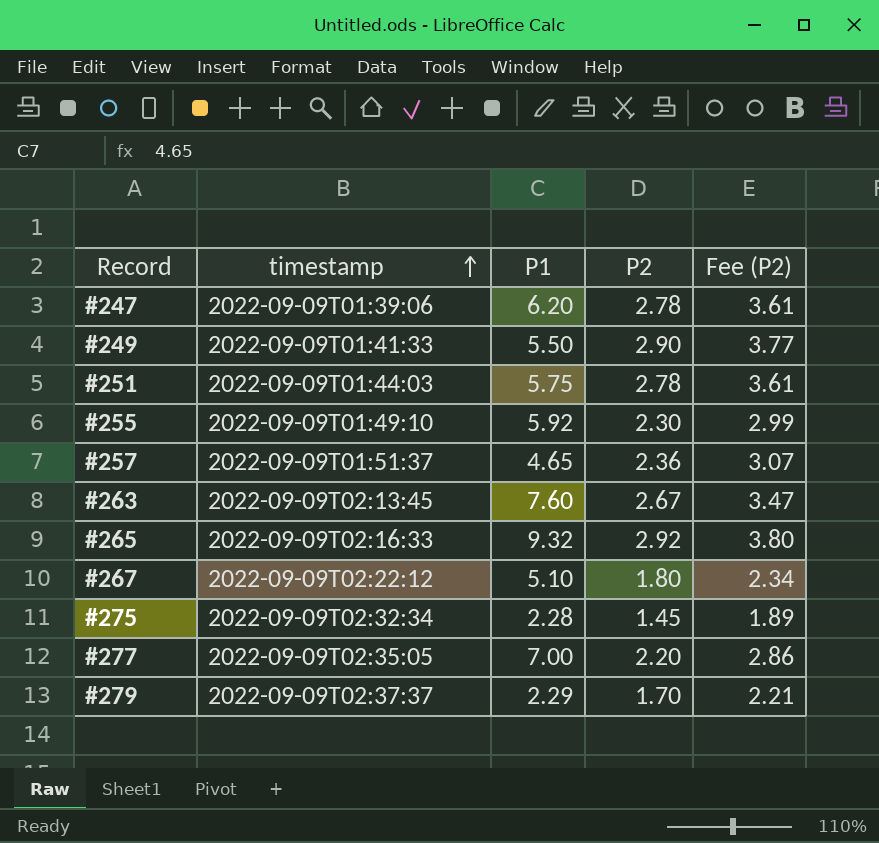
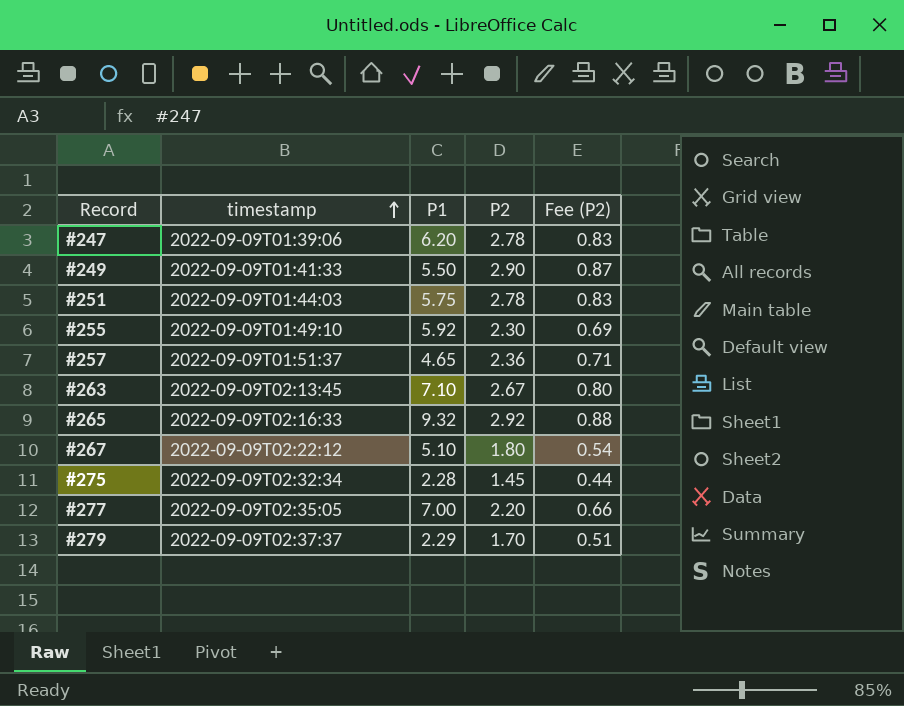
column Fee (P2) | formula: [P2] * 1.3 -> [P2] * 0.3
#263 | P1: 7.60 -> 7.10

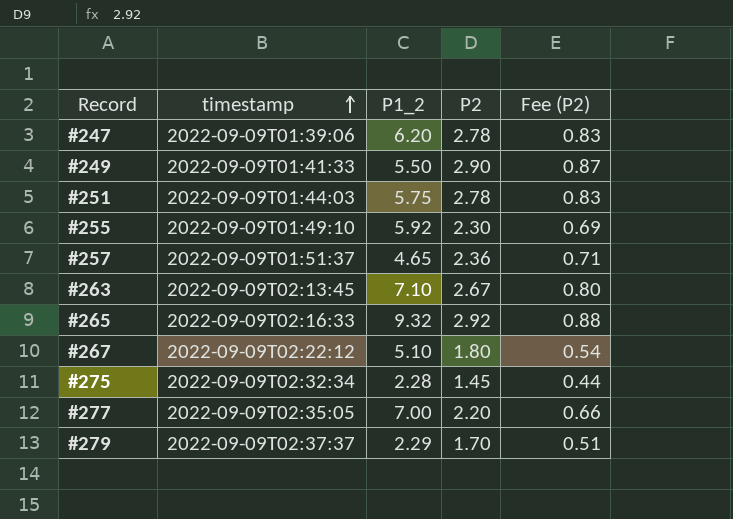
column name: P1 -> P1_2

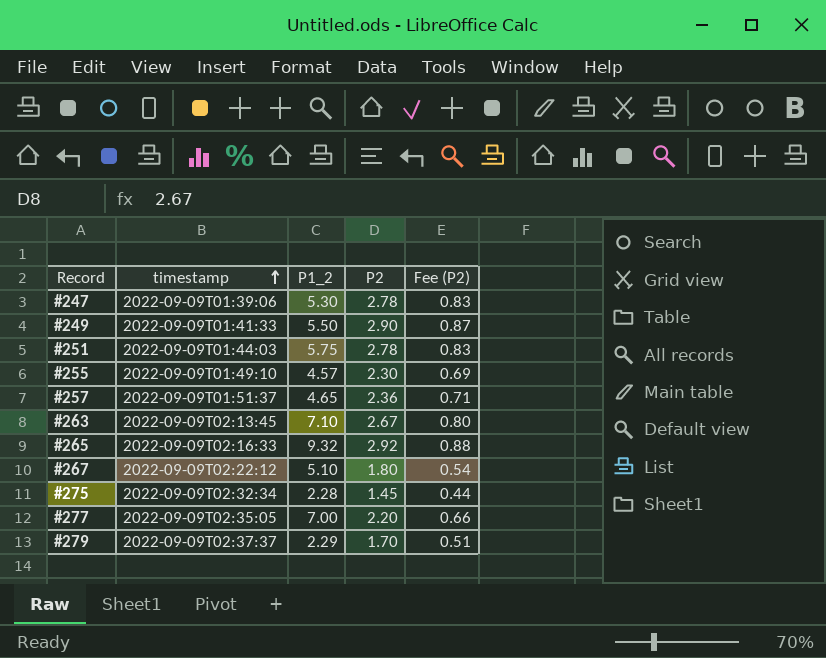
#247 | P1_2: 6.20 -> 5.30
#255 | P1_2: 5.92 -> 4.57

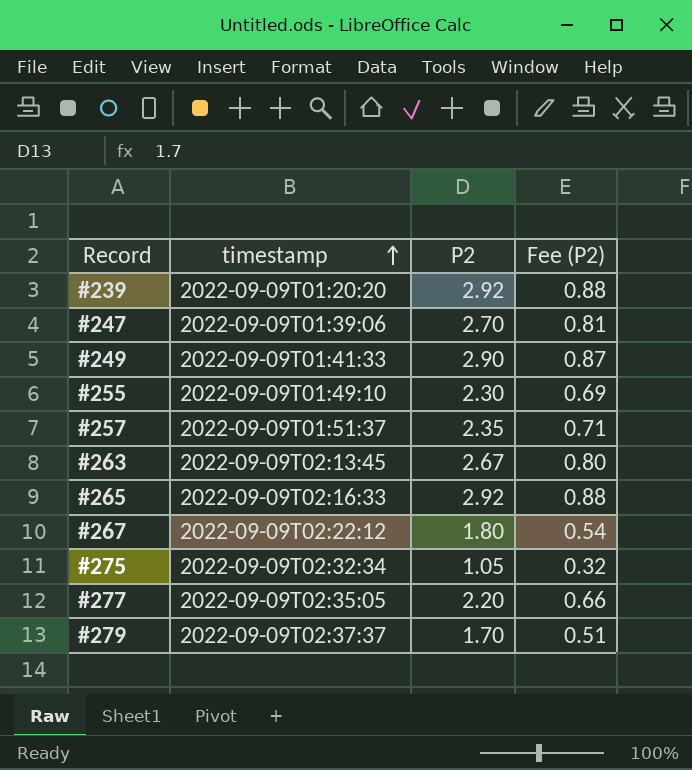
column P1_2 | position: 3 -> none
row #251: 2022-09-09T01:44:03 | 5.75 | 2.78 | 0.83 -> none
row #239: none -> 2022-09-09T01:20:20 | 2.92 | 0.88
#247 | P2: 2.78 -> 2.70
#247 | Fee (P2): 0.83 -> 0.81
#257 | P2: 2.36 -> 2.35
#275 | P2: 1.45 -> 1.05
#275 | Fee (P2): 0.44 -> 0.32

